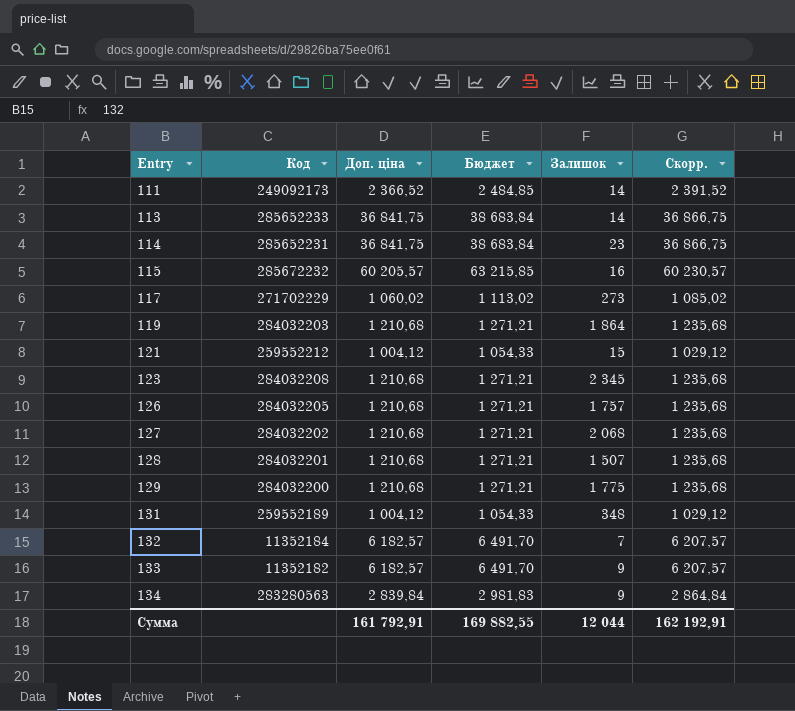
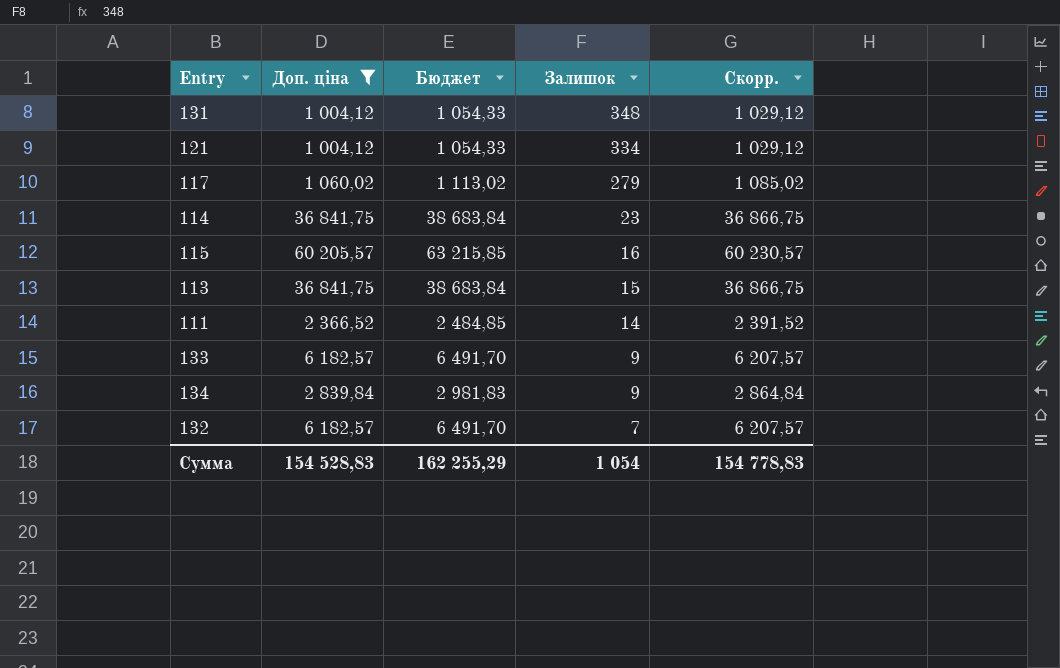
filter: none -> Доп. ціна != 1 210,68
row order: Entry ascending -> Залишок descending
column Код | position: 2 -> none
121 | Залишок: 15 -> 334
117 | Залишок: 273 -> 279
113 | Залишок: 14 -> 15
Сумма | Доп. ціна: 161 792,91 -> 154 528,83
Сумма | Бюджет: 169 882,55 -> 162 255,29
Сумма | Залишок: 12 044 -> 1 054
Сумма | Скорр.: 162 192,91 -> 154 778,83

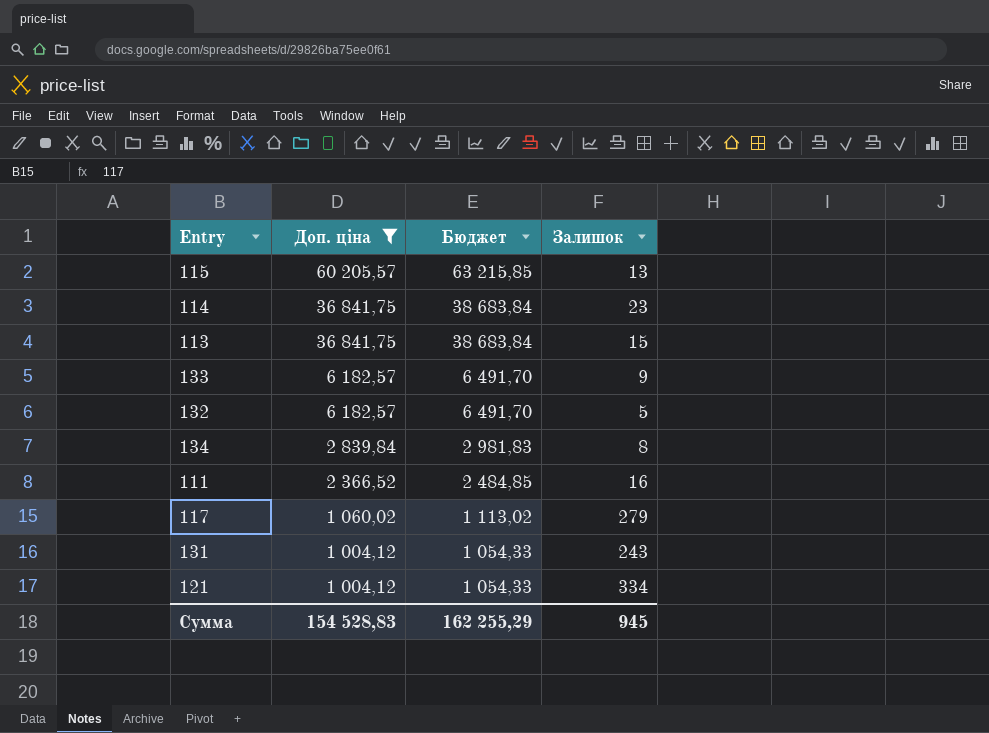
row order: Залишок descending -> Доп. ціна descending
column Скорр. | formula: [Доп. ціна] + 25 -> none
115 | Залишок: 16 -> 13
132 | Залишок: 7 -> 5
134 | Залишок: 9 -> 8
111 | Залишок: 14 -> 16
131 | Залишок: 348 -> 243
Сумма | Залишок: 1 054 -> 945

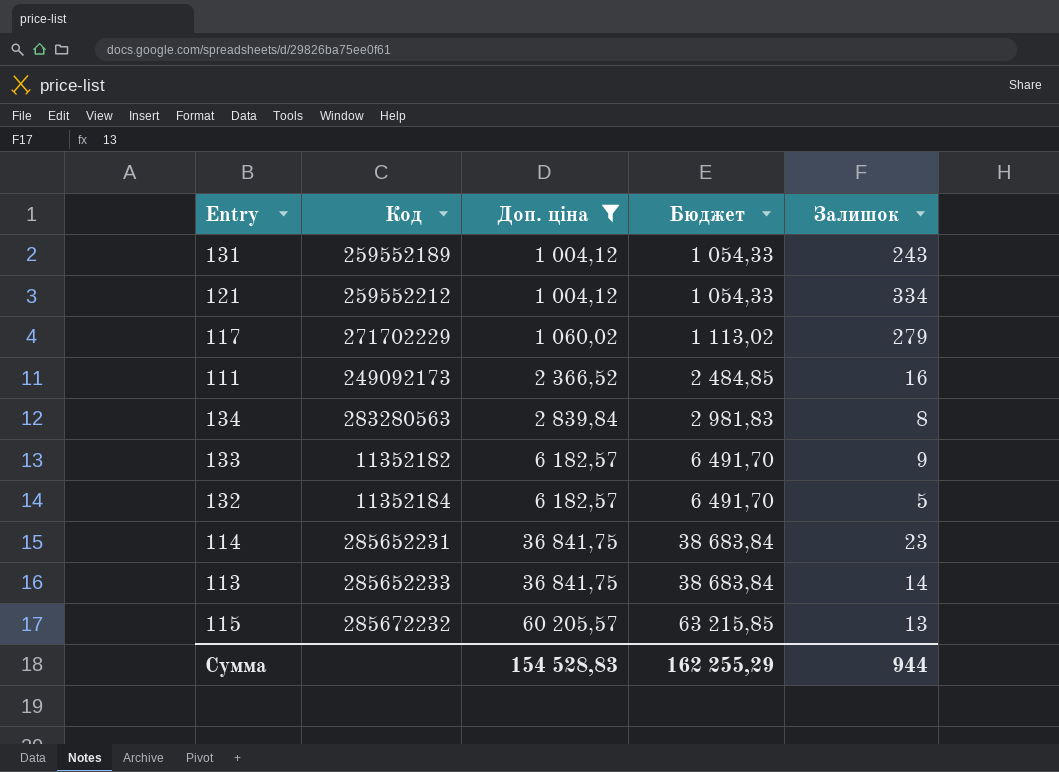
row order: Доп. ціна descending -> Доп. ціна ascending
column Код | position: none -> 2
113 | Залишок: 15 -> 14
Сумма | Залишок: 945 -> 944

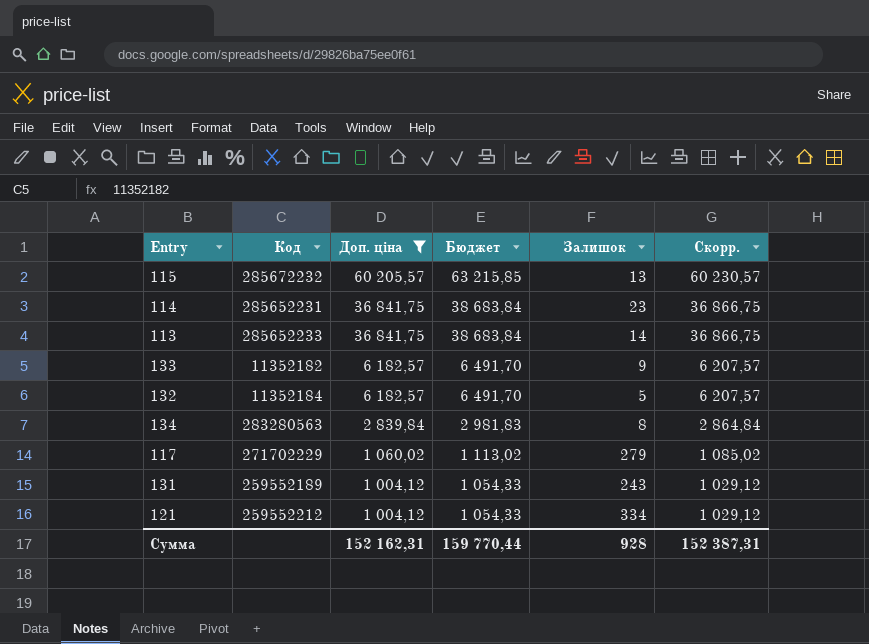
row order: Доп. ціна ascending -> Доп. ціна descending
column Скорр. | formula: none -> [Доп. ціна] + 25
row 111: 249092173 | 2 366,52 | 2 484,85 | 16 -> none
Сумма | Доп. ціна: 154 528,83 -> 152 162,31
Сумма | Бюджет: 162 255,29 -> 159 770,44
Сумма | Залишок: 944 -> 928

